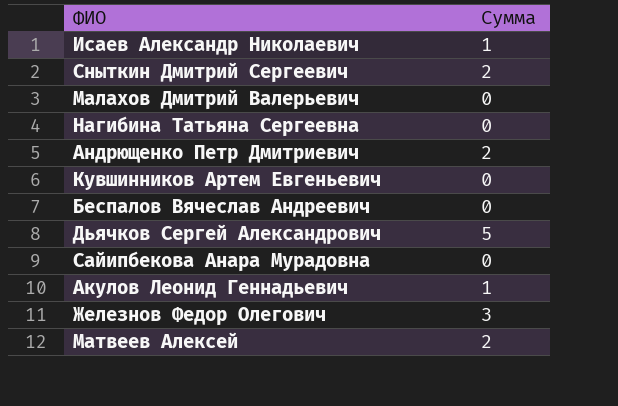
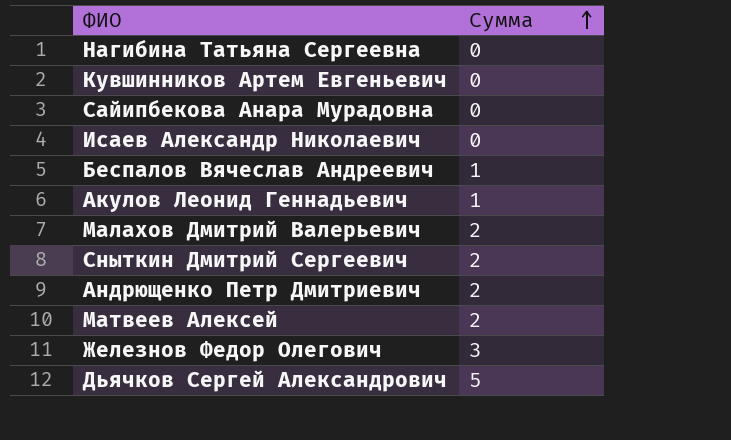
row order: none -> Сумма ascending
Исаев Александр Николаевич | Сумма: 1 -> 0
Беспалов Вячеслав Андреевич | Сумма: 0 -> 1
Малахов Дмитрий Валерьевич | Сумма: 0 -> 2

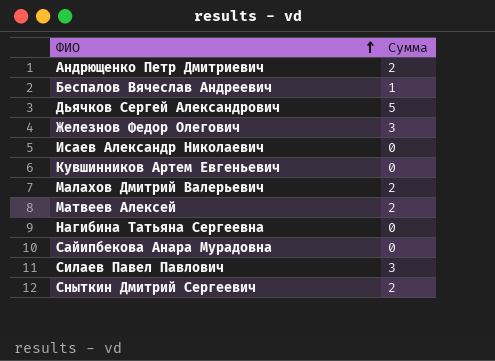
row order: Сумма ascending -> ФИО ascending
row Акулов Леонид Геннадьевич: 1 -> none
row Силаев Павел Павлович: none -> 3

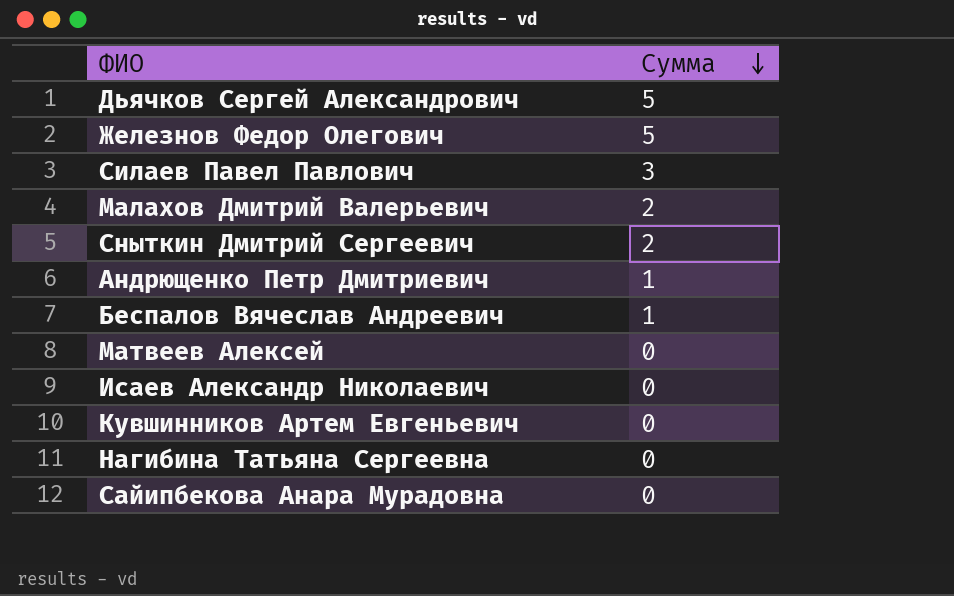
row order: ФИО ascending -> Сумма descending
Железнов Федор Олегович | Сумма: 3 -> 5
Андрющенко Петр Дмитриевич | Сумма: 2 -> 1
Матвеев Алексей | Сумма: 2 -> 0

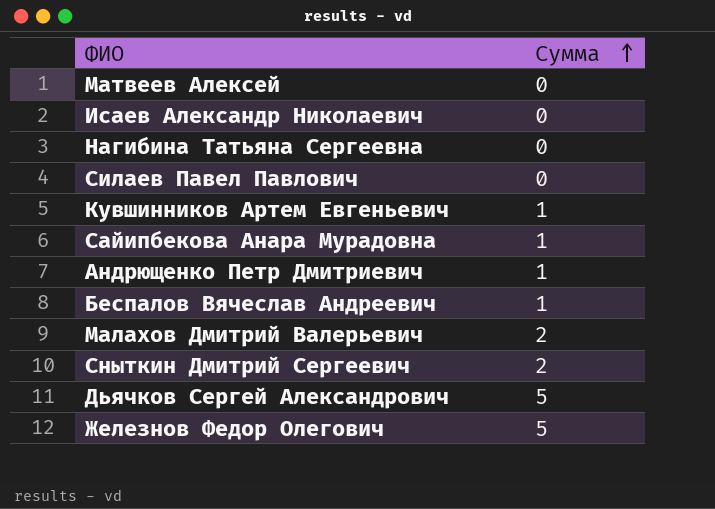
row order: Сумма descending -> Сумма ascending
Силаев Павел Павлович | Сумма: 3 -> 0
Кувшинников Артем Евгеньевич | Сумма: 0 -> 1
Сайипбекова Анара Мурадовна | Сумма: 0 -> 1

